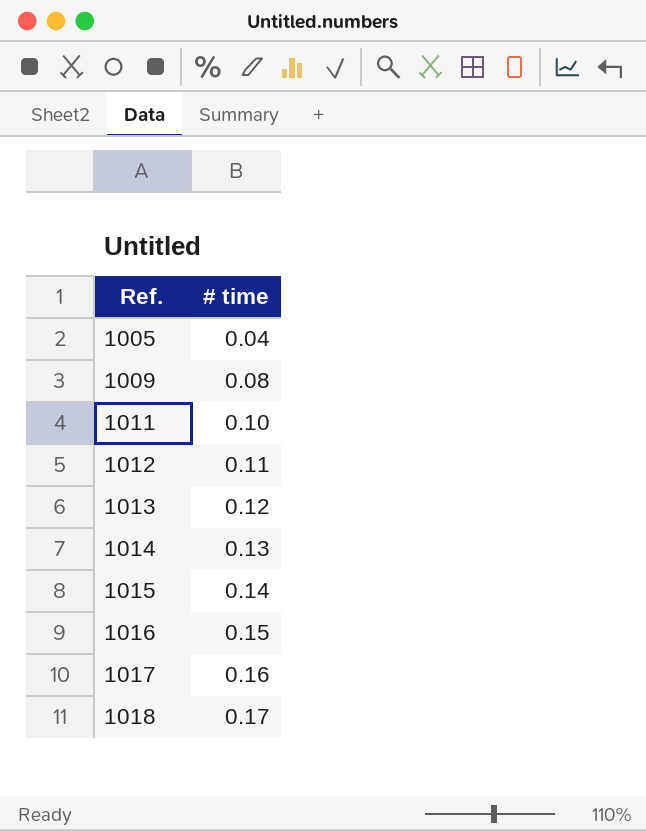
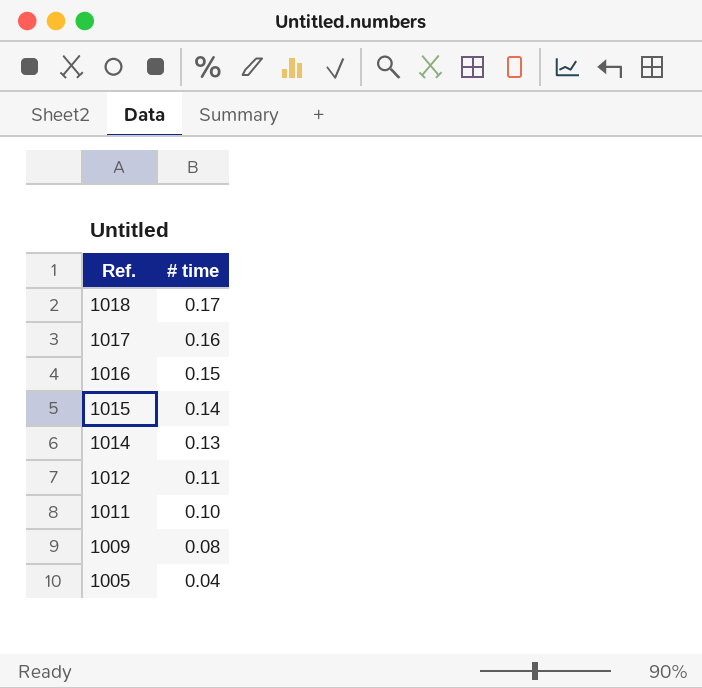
row order: Ref. ascending -> Ref. descending
row 1013: 0.12 -> none

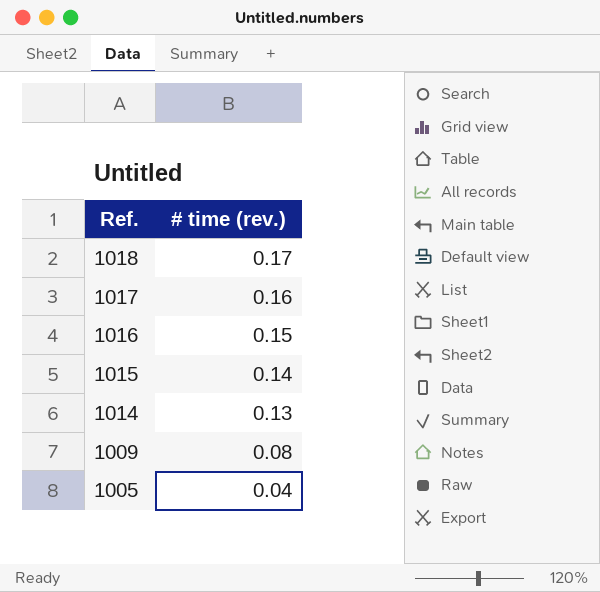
column name: # time -> # time (rev.)
row 1012: 0.11 -> none
row 1011: 0.10 -> none

